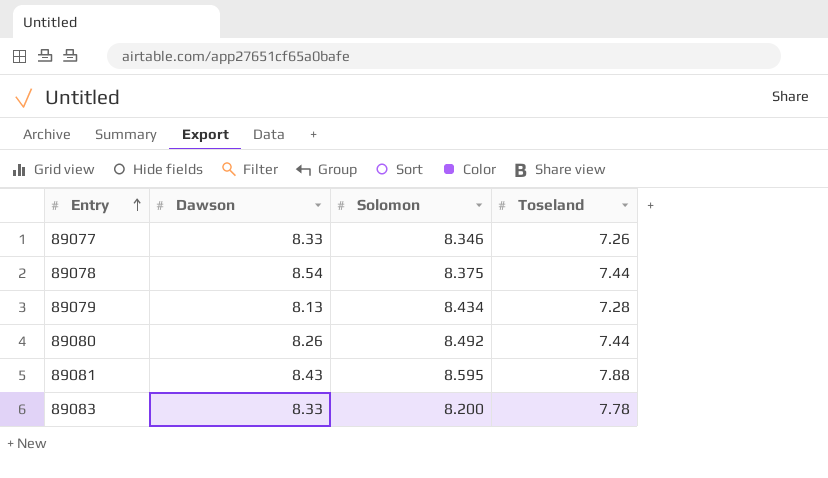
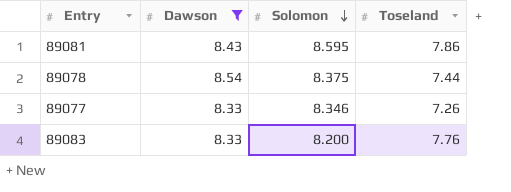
filter: none -> Dawson >= 8.33
row order: Entry ascending -> Solomon descending
89081 | Toseland: 7.88 -> 7.86
89083 | Toseland: 7.78 -> 7.76

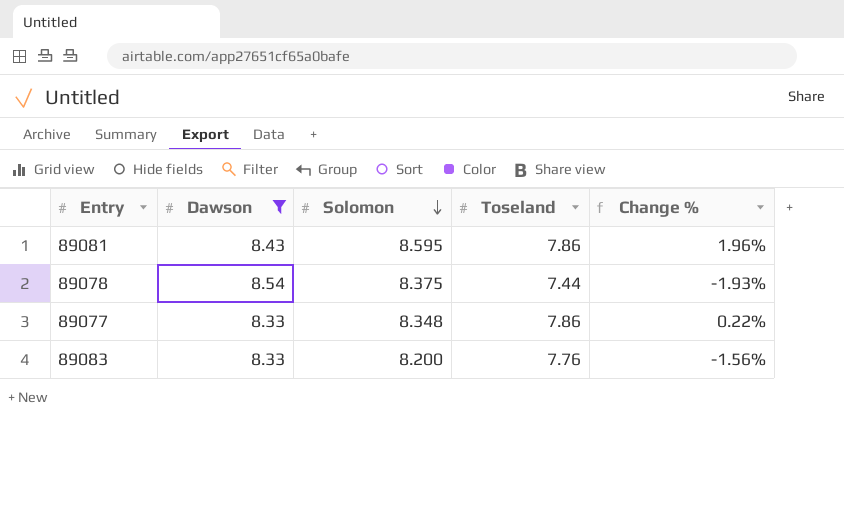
column Change % | formula: none -> ([Solomon] - [Dawson]) / [Dawson]
89077 | Solomon: 8.346 -> 8.348
89077 | Toseland: 7.26 -> 7.86

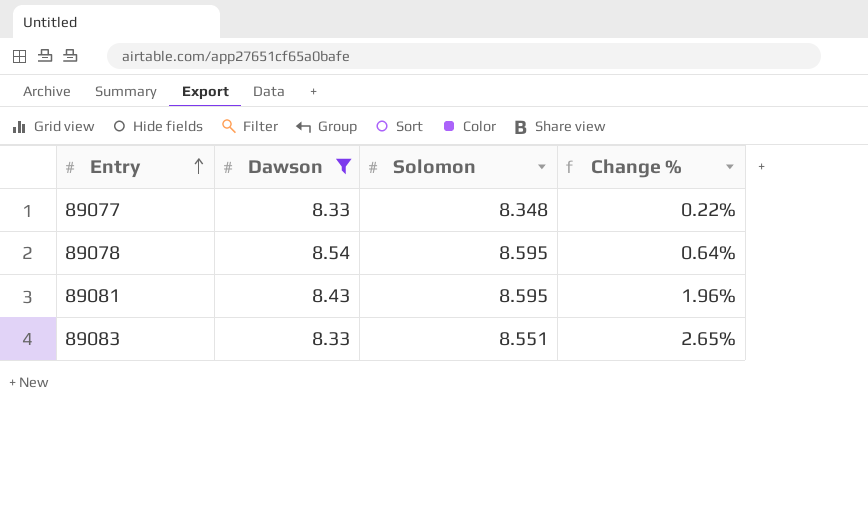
row order: Solomon descending -> Entry ascending
column Toseland | position: 4 -> none
89078 | Solomon: 8.375 -> 8.595
89078 | Change %: -1.93% -> 0.64%
89083 | Solomon: 8.200 -> 8.551
89083 | Change %: -1.56% -> 2.65%

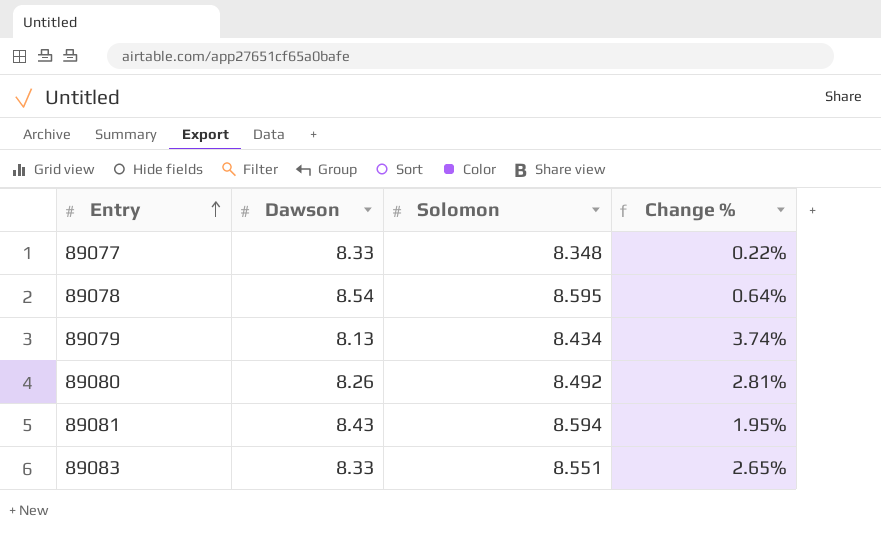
filter: Dawson >= 8.33 -> none
89081 | Solomon: 8.595 -> 8.594
89081 | Change %: 1.96% -> 1.95%

